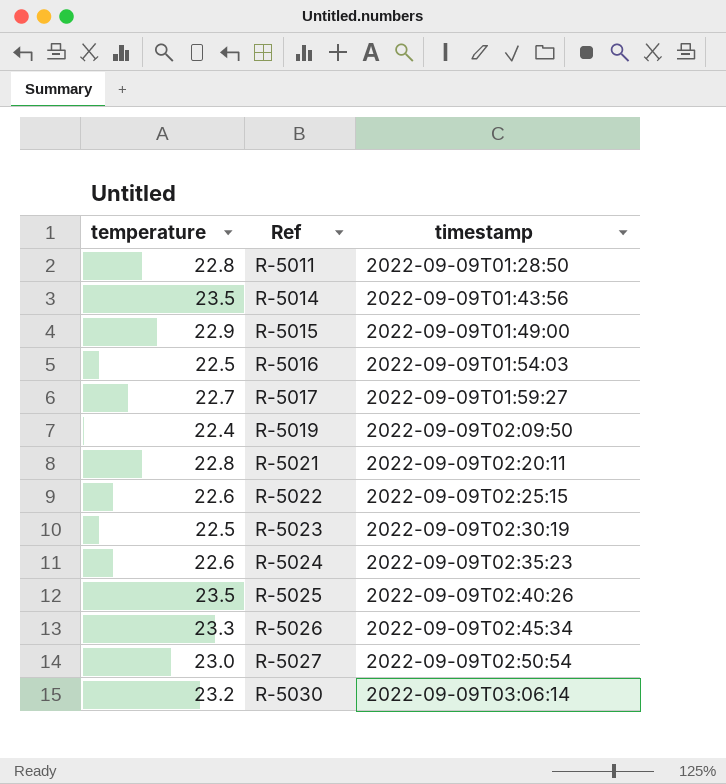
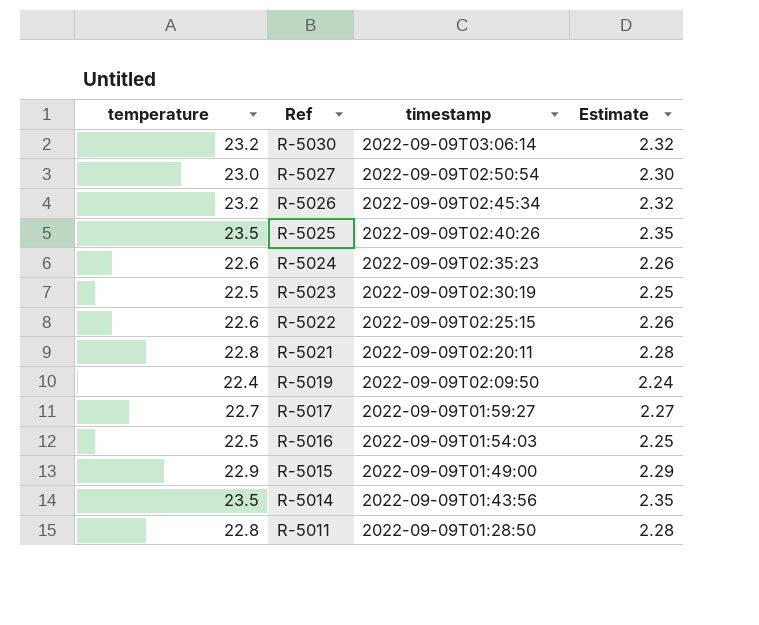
row order: Ref ascending -> Ref descending
column Estimate | formula: none -> [temperature] * 0.1
R-5026 | temperature: 23.3 -> 23.2

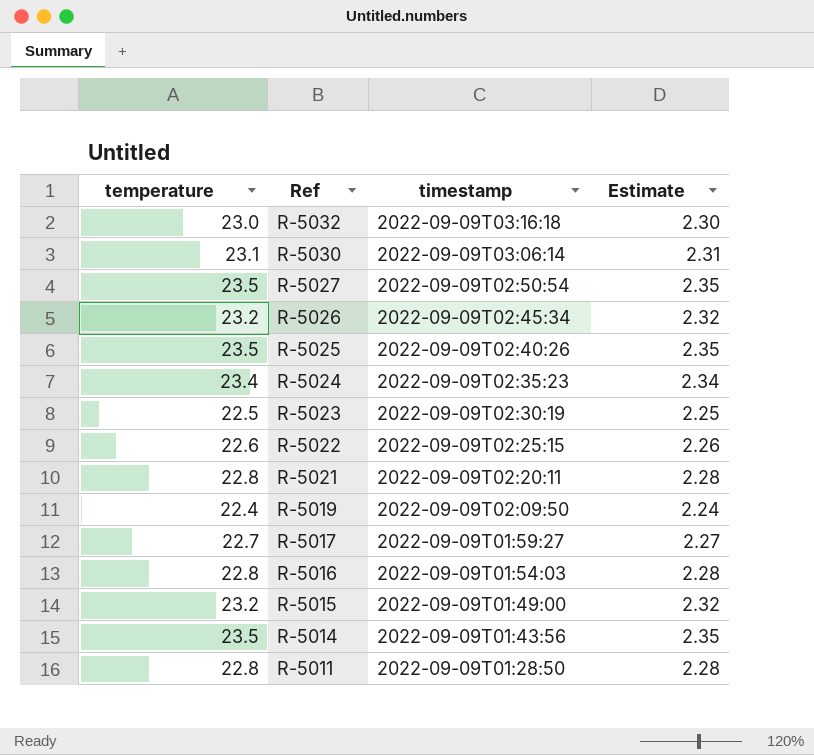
row R-5032: none -> 23.0 | 2022-09-09T03:16:18 | 2.30
R-5030 | temperature: 23.2 -> 23.1
R-5030 | Estimate: 2.32 -> 2.31
R-5027 | temperature: 23.0 -> 23.5
R-5027 | Estimate: 2.30 -> 2.35
R-5024 | temperature: 22.6 -> 23.4
R-5024 | Estimate: 2.26 -> 2.34
R-5016 | temperature: 22.5 -> 22.8
R-5016 | Estimate: 2.25 -> 2.28
R-5015 | temperature: 22.9 -> 23.2
R-5015 | Estimate: 2.29 -> 2.32

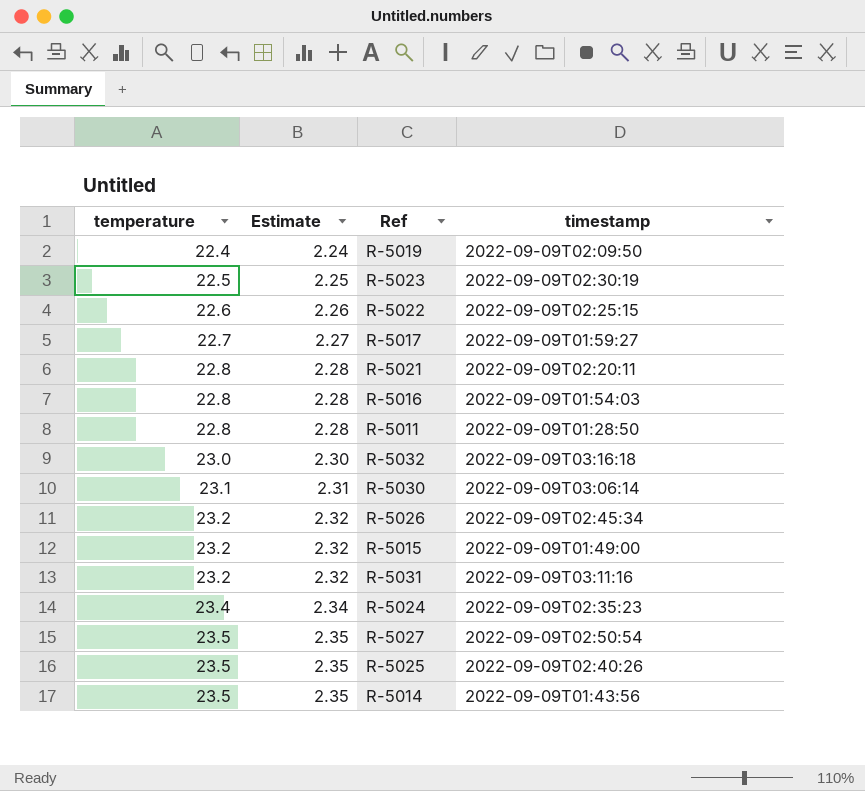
row order: Ref descending -> temperature ascending
column Estimate | position: 4 -> 2
row R-5031: none -> 23.2 | 2.32 | 2022-09-09T03:11:16

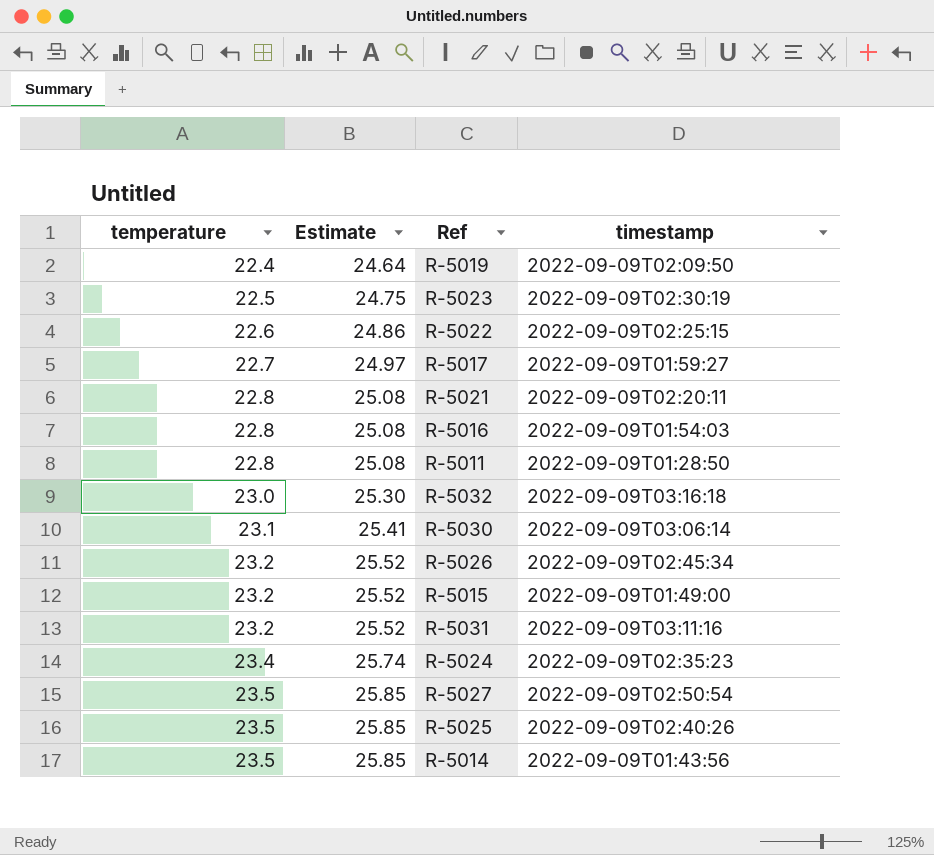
column Estimate | formula: [temperature] * 0.1 -> [temperature] * 1.1

